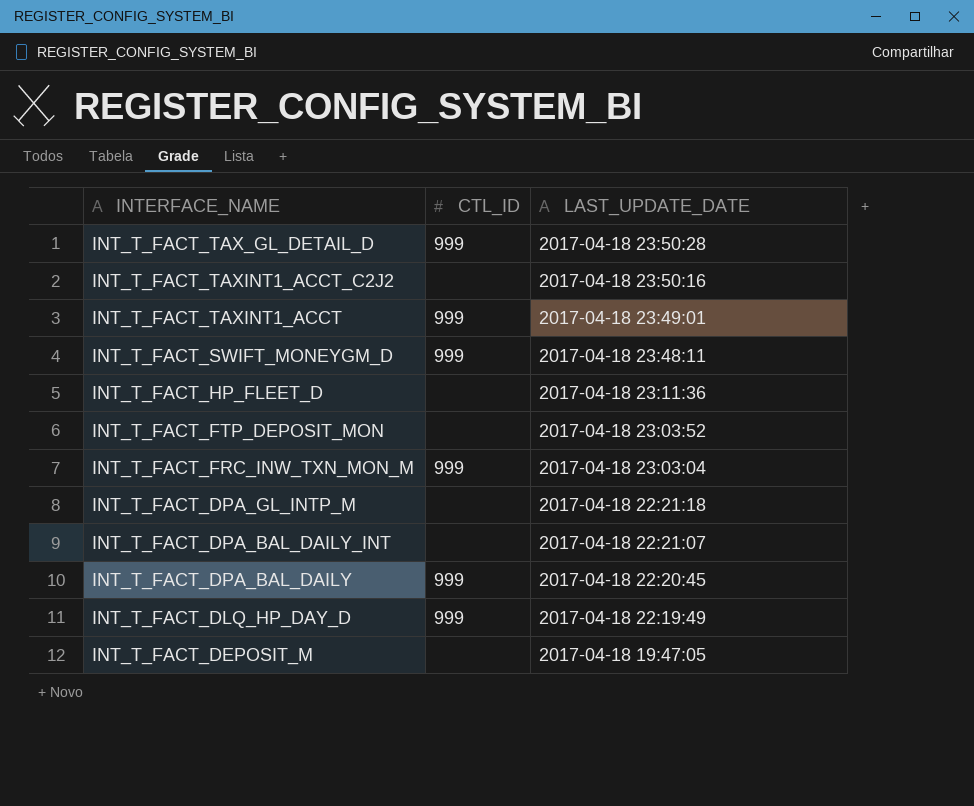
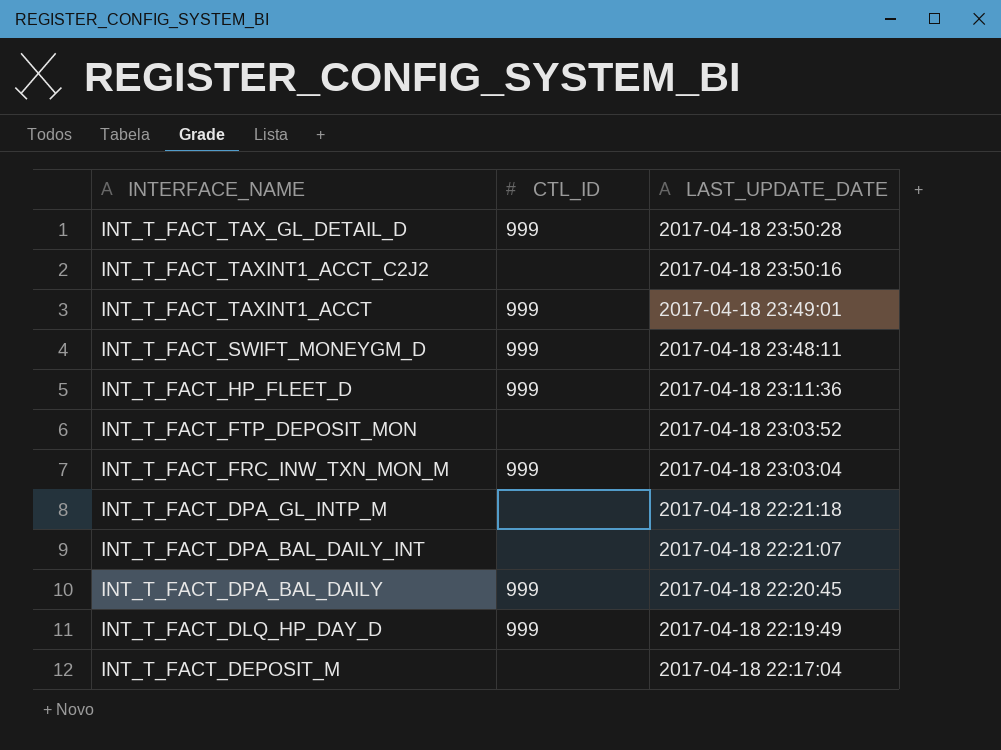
INT_T_FACT_HP_FLEET_D | CTL_ID: none -> 999
INT_T_FACT_DEPOSIT_M | LAST_UPDATE_DATE: 2017-04-18 19:47:05 -> 2017-04-18 22:17:04

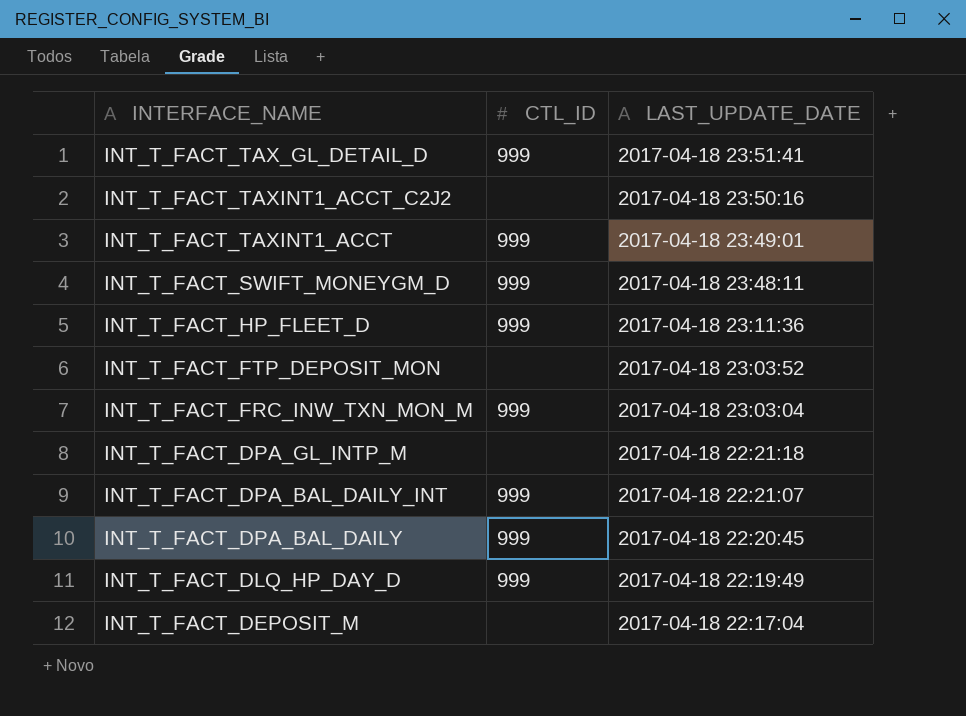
INT_T_FACT_TAX_GL_DETAIL_D | LAST_UPDATE_DATE: 2017-04-18 23:50:28 -> 2017-04-18 23:51:41
INT_T_FACT_DPA_BAL_DAILY_INT | CTL_ID: none -> 999

